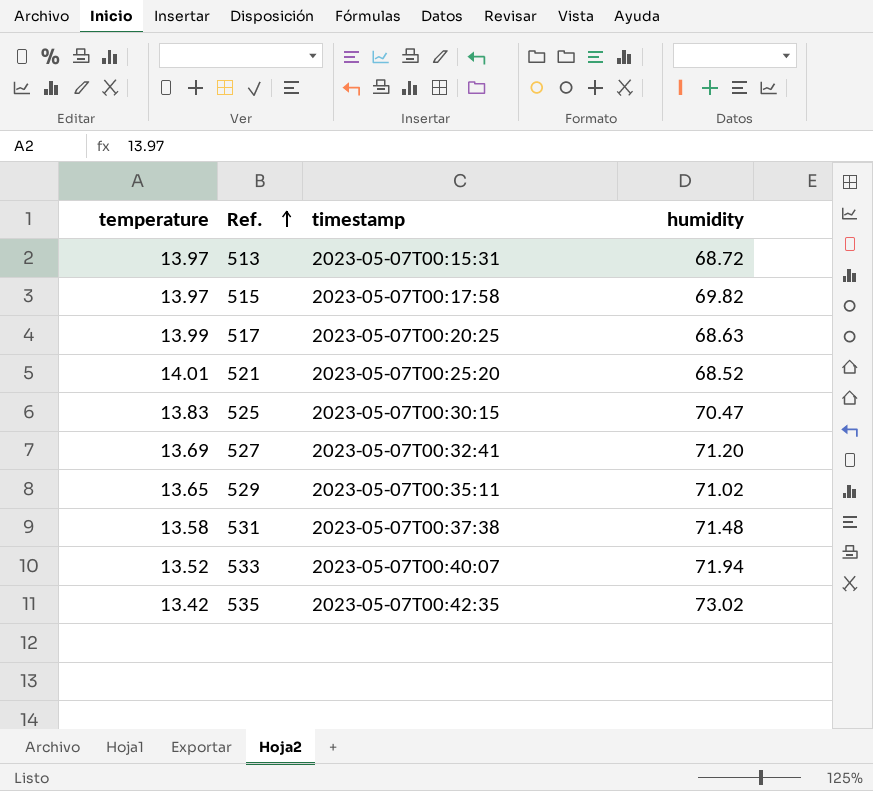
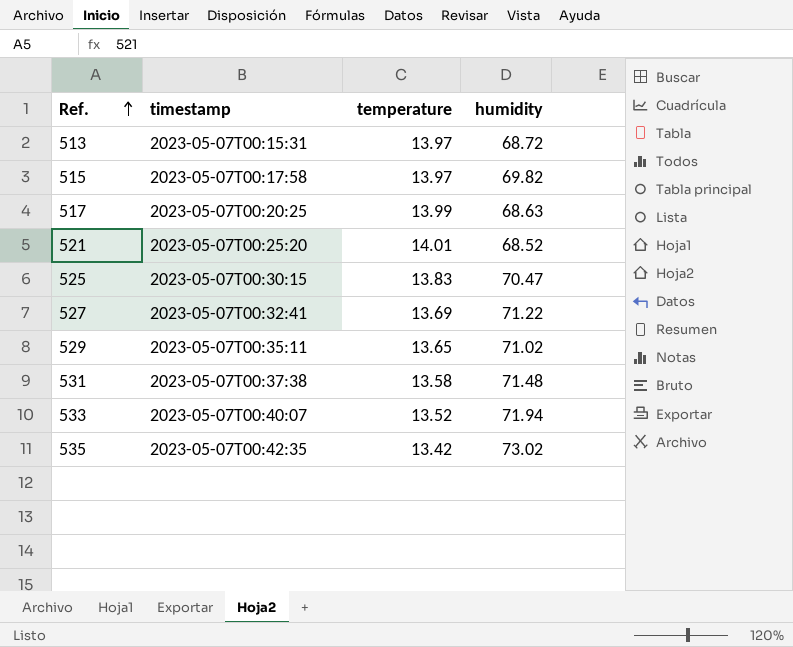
column temperature | position: 1 -> 3
527 | humidity: 71.20 -> 71.22

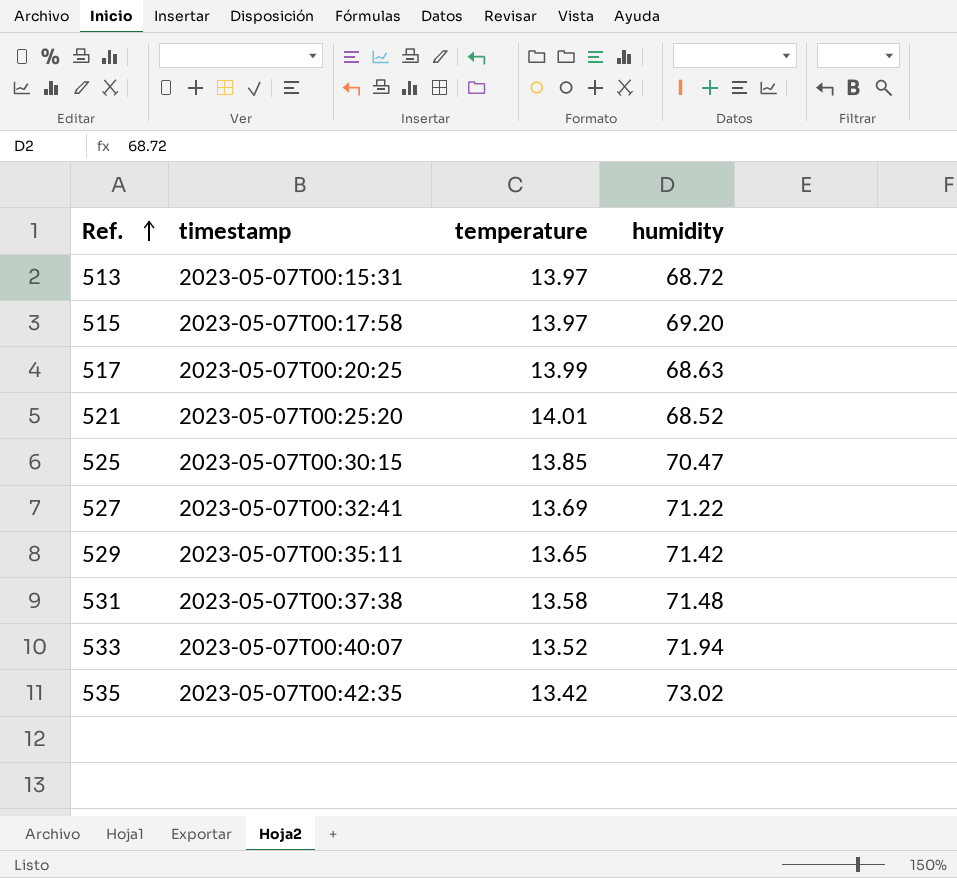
515 | humidity: 69.82 -> 69.20
525 | temperature: 13.83 -> 13.85
529 | humidity: 71.02 -> 71.42

